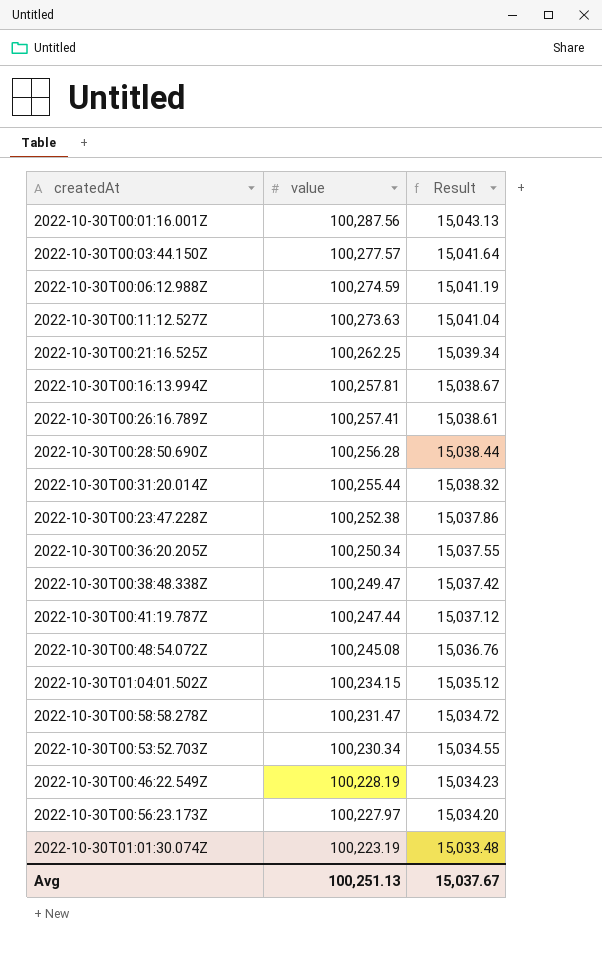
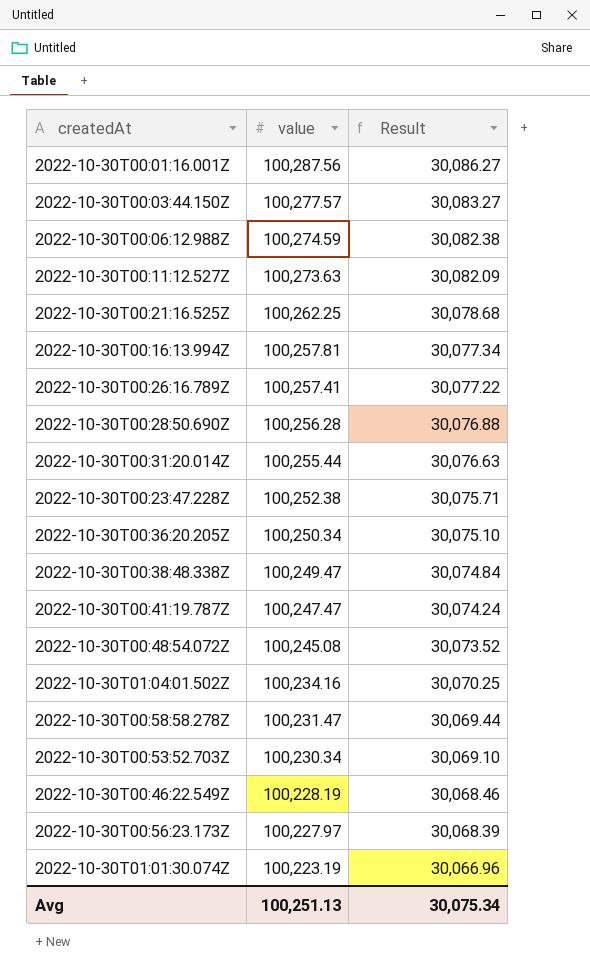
column Result | formula: [value] * 0.15 -> [value] * 0.3
2022-10-30T00:41:19.787Z | value: 100,247.44 -> 100,247.47
2022-10-30T01:04:01.502Z | value: 100,234.15 -> 100,234.16
Avg | Result: 15,037.67 -> 30,075.34

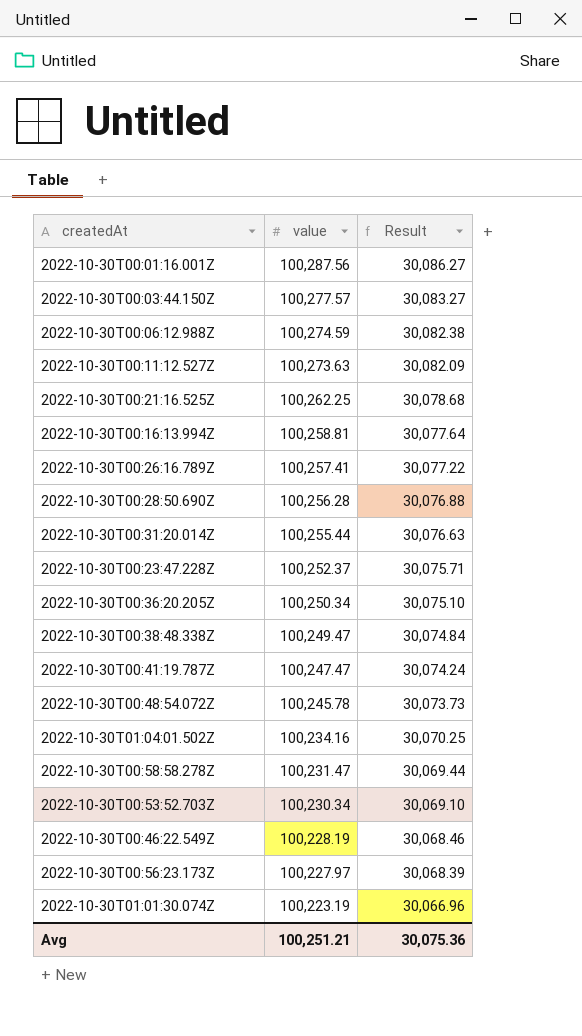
2022-10-30T00:16:13.994Z | value: 100,257.81 -> 100,258.81
2022-10-30T00:16:13.994Z | Result: 30,077.34 -> 30,077.64
2022-10-30T00:23:47.228Z | value: 100,252.38 -> 100,252.37
2022-10-30T00:48:54.072Z | value: 100,245.08 -> 100,245.78
2022-10-30T00:48:54.072Z | Result: 30,073.52 -> 30,073.73
Avg | value: 100,251.13 -> 100,251.21
Avg | Result: 30,075.34 -> 30,075.36

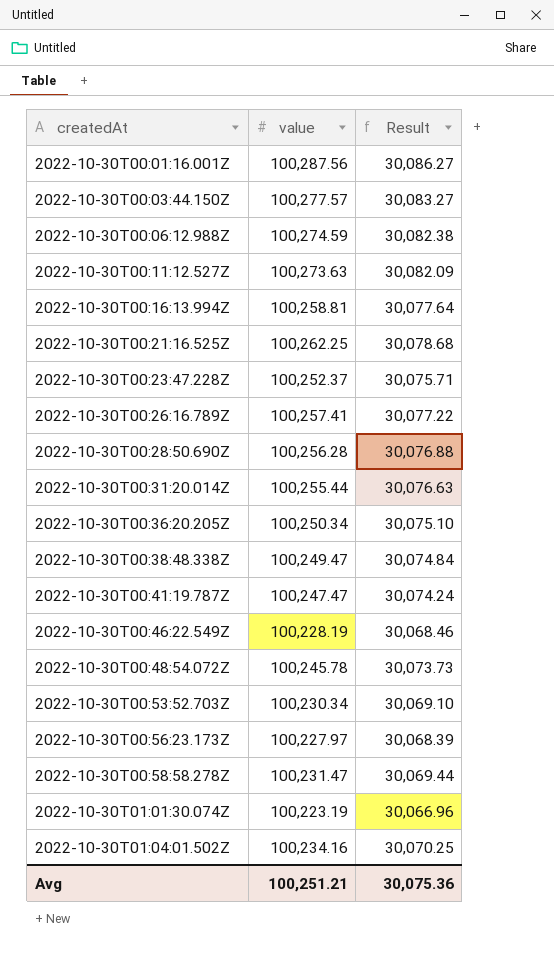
row order: value descending -> createdAt ascending

